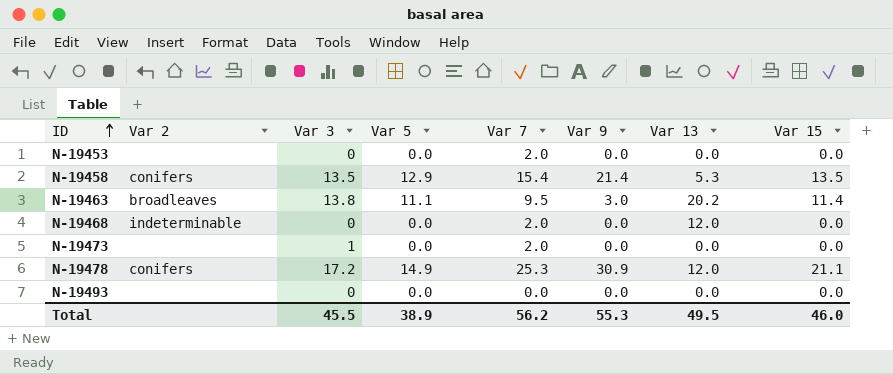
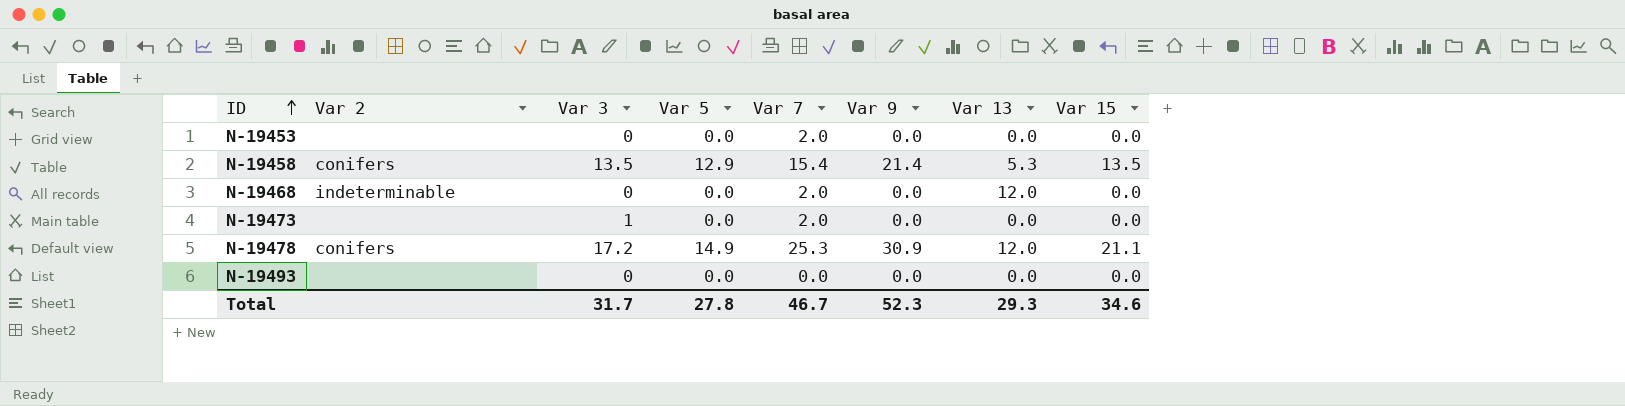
row N-19463: broadleaves | 13.8 | 11.1 | 9.5 | 3.0 | 20.2 | 11.4 -> none
Total | Var 3: 45.5 -> 31.7
Total | Var 5: 38.9 -> 27.8
Total | Var 7: 56.2 -> 46.7
Total | Var 9: 55.3 -> 52.3
Total | Var 13: 49.5 -> 29.3
Total | Var 15: 46.0 -> 34.6

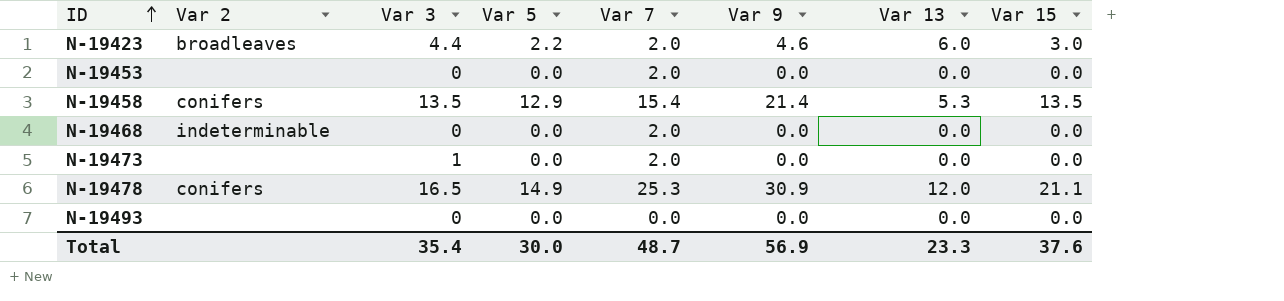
row N-19423: none -> broadleaves | 4.4 | 2.2 | 2.0 | 4.6 | 6.0 | 3.0
N-19468 | Var 13: 12.0 -> 0.0
N-19478 | Var 3: 17.2 -> 16.5
Total | Var 3: 31.7 -> 35.4
Total | Var 5: 27.8 -> 30.0
Total | Var 7: 46.7 -> 48.7
Total | Var 9: 52.3 -> 56.9
Total | Var 13: 29.3 -> 23.3
Total | Var 15: 34.6 -> 37.6

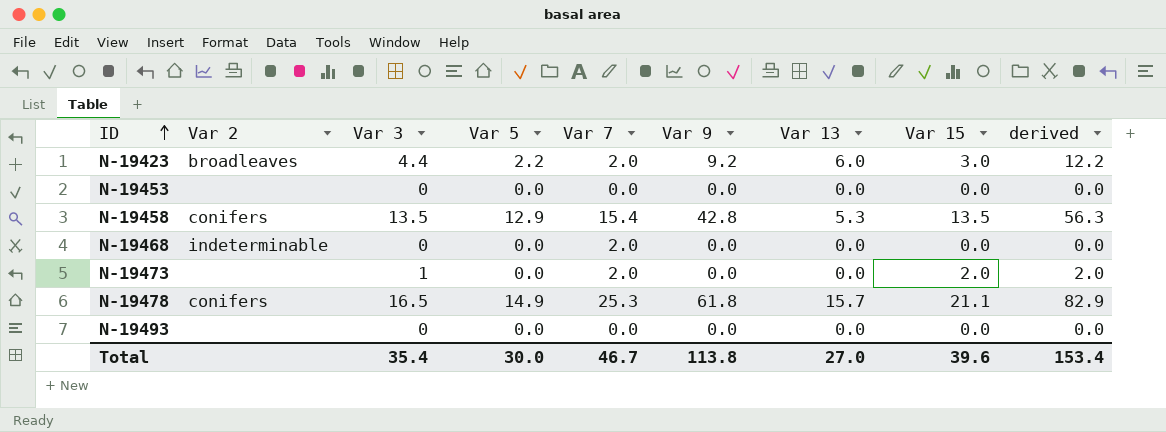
column derived | formula: none -> [Var 9] + [Var 15]
N-19423 | Var 9: 4.6 -> 9.2
N-19453 | Var 7: 2.0 -> 0.0
N-19458 | Var 9: 21.4 -> 42.8
N-19473 | Var 15: 0.0 -> 2.0
N-19478 | Var 9: 30.9 -> 61.8
N-19478 | Var 13: 12.0 -> 15.7
Total | Var 7: 48.7 -> 46.7
Total | Var 9: 56.9 -> 113.8
Total | Var 13: 23.3 -> 27.0
Total | Var 15: 37.6 -> 39.6

